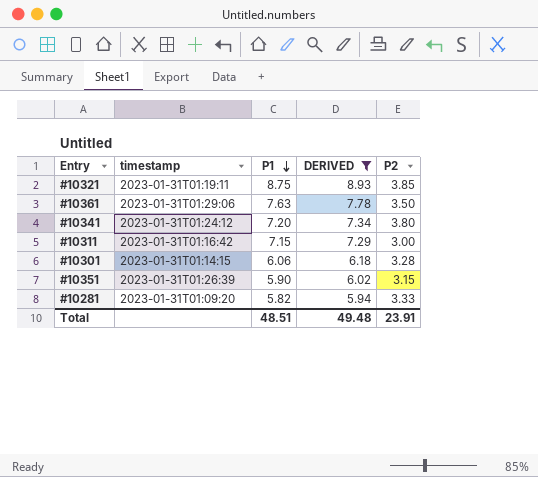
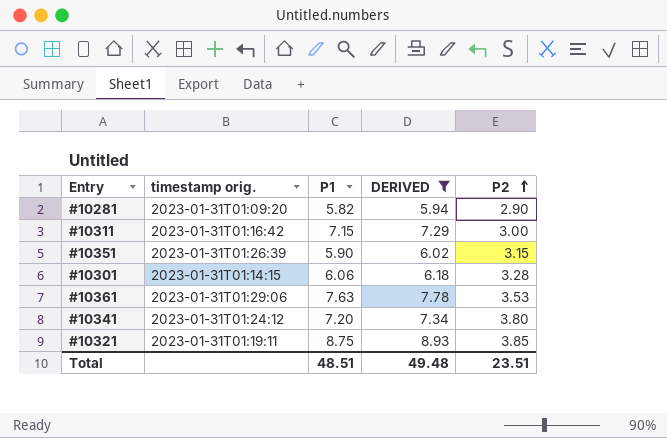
row order: P1 descending -> P2 ascending
column name: timestamp -> timestamp orig.
#10281 | P2: 3.33 -> 2.90
#10361 | P2: 3.50 -> 3.53
Total | P2: 23.91 -> 23.51

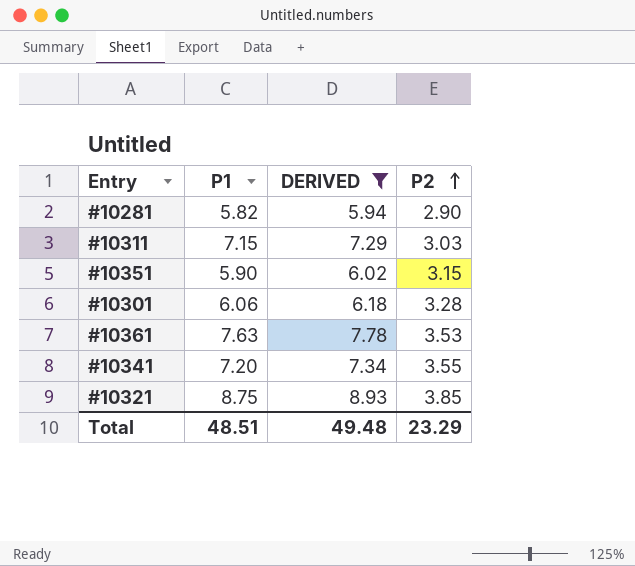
column timestamp orig. | position: 2 -> none
#10311 | P2: 3.00 -> 3.03
#10341 | P2: 3.80 -> 3.55
Total | P2: 23.51 -> 23.29

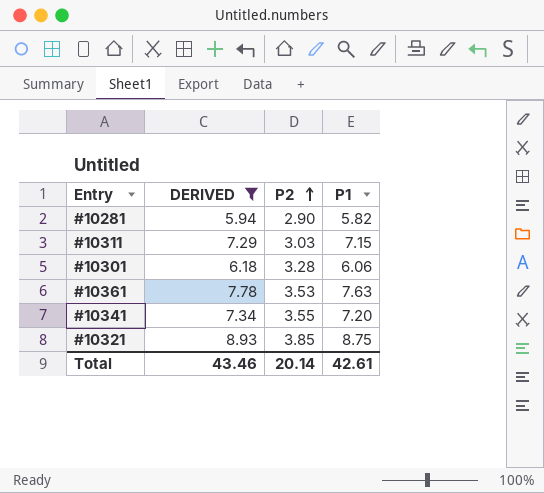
column P1 | position: 2 -> 4
row #10351: 5.90 | 6.02 | 3.15 -> none
Total | DERIVED: 49.48 -> 43.46
Total | P2: 23.29 -> 20.14
Total | P1: 48.51 -> 42.61

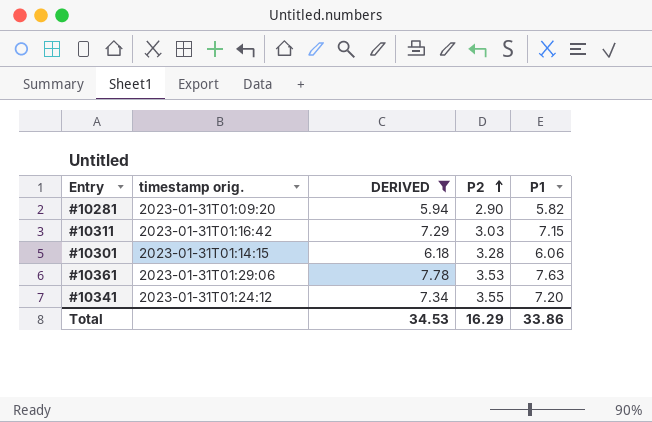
column timestamp orig. | position: none -> 2
row #10321: 8.93 | 3.85 | 8.75 -> none
Total | DERIVED: 43.46 -> 34.53
Total | P2: 20.14 -> 16.29
Total | P1: 42.61 -> 33.86

